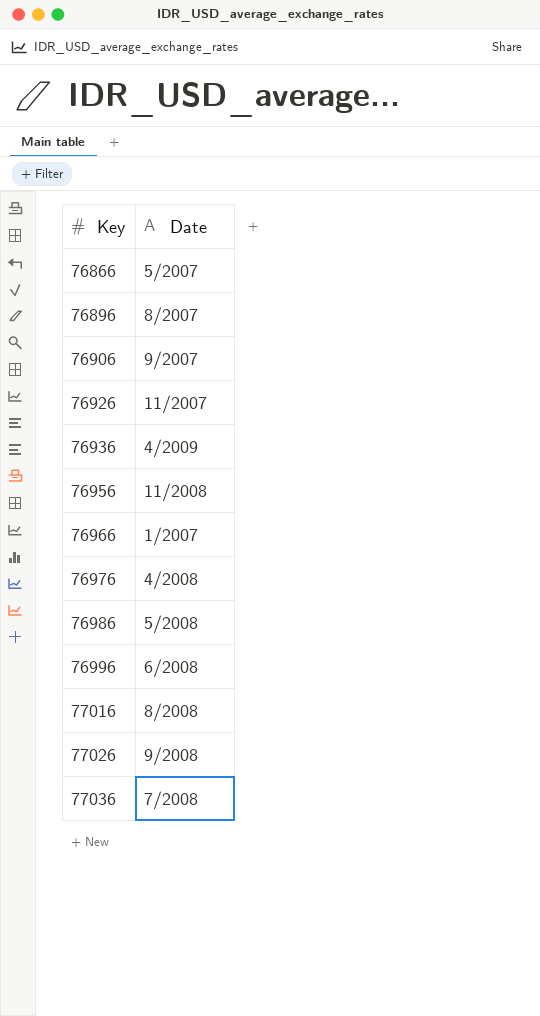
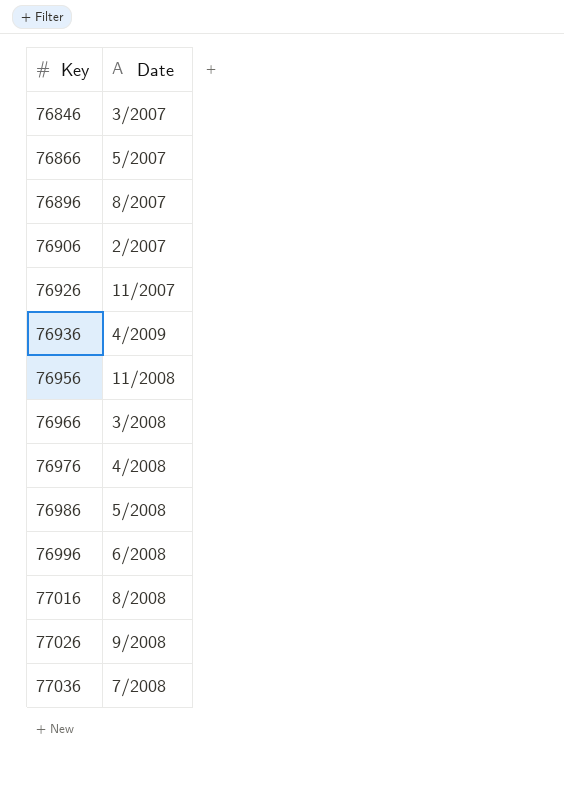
row 76846: none -> 3/2007
76906 | Date: 9/2007 -> 2/2007
76966 | Date: 1/2007 -> 3/2008

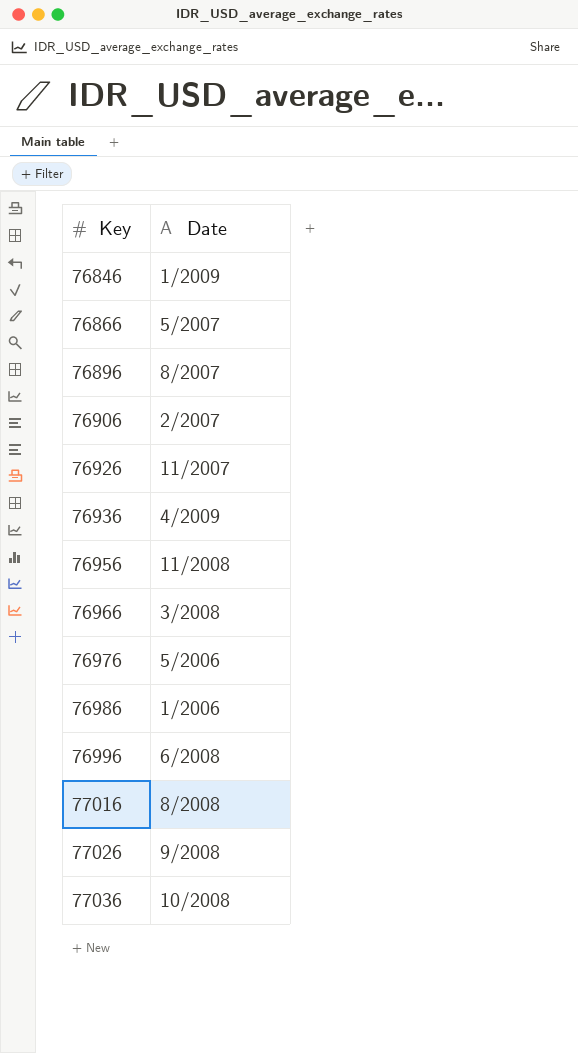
76846 | Date: 3/2007 -> 1/2009
76976 | Date: 4/2008 -> 5/2006
76986 | Date: 5/2008 -> 1/2006
77036 | Date: 7/2008 -> 10/2008

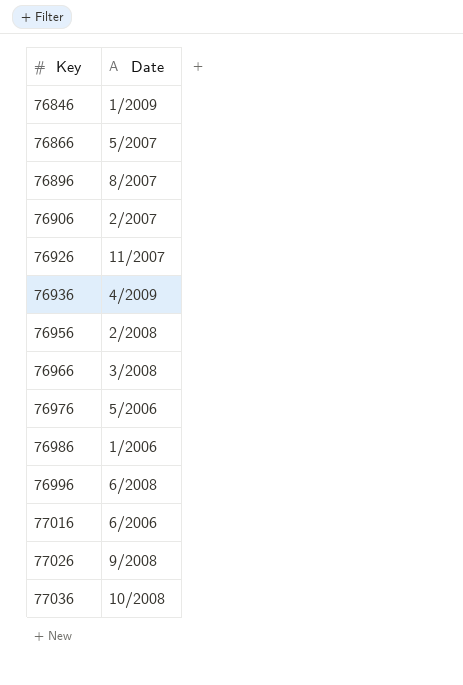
76956 | Date: 11/2008 -> 2/2008
77016 | Date: 8/2008 -> 6/2006

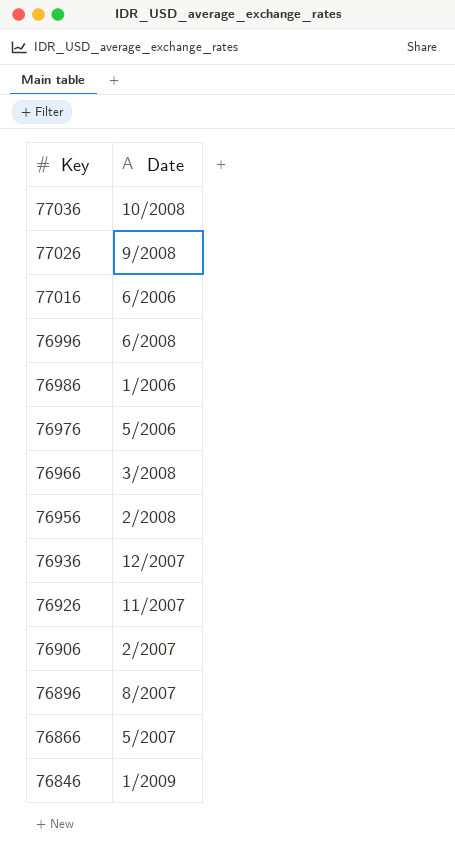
row order: Key ascending -> Key descending
76936 | Date: 4/2009 -> 12/2007

